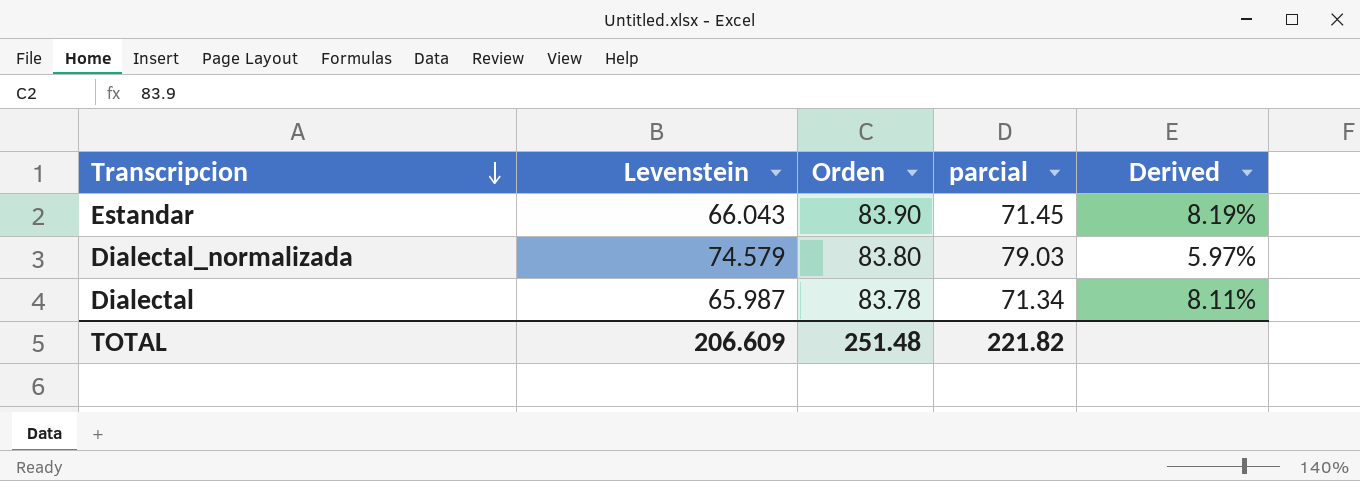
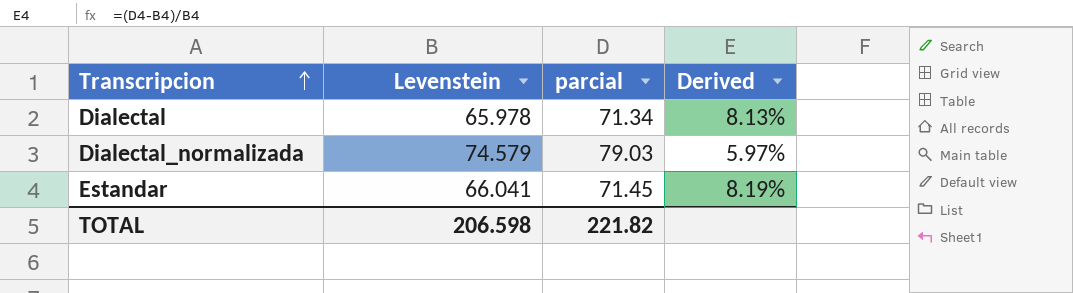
row order: Transcripcion descending -> Transcripcion ascending
column Orden | position: 3 -> none
Dialectal | Levenstein: 65.987 -> 65.978
Dialectal | Derived: 8.11% -> 8.13%
Estandar | Levenstein: 66.043 -> 66.041
TOTAL | Levenstein: 206.609 -> 206.598

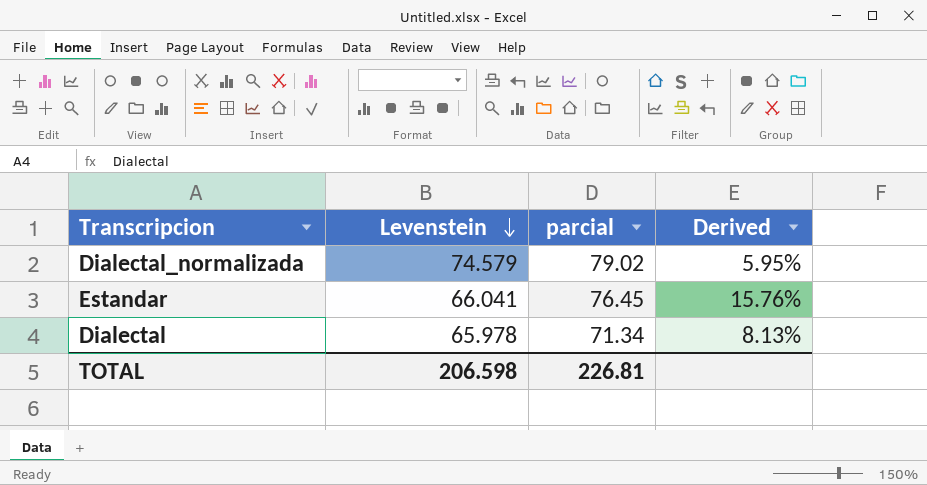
row order: Transcripcion ascending -> Levenstein descending
Dialectal_normalizada | parcial: 79.03 -> 79.02
Dialectal_normalizada | Derived: 5.97% -> 5.95%
Estandar | parcial: 71.45 -> 76.45
Estandar | Derived: 8.19% -> 15.76%
TOTAL | parcial: 221.82 -> 226.81

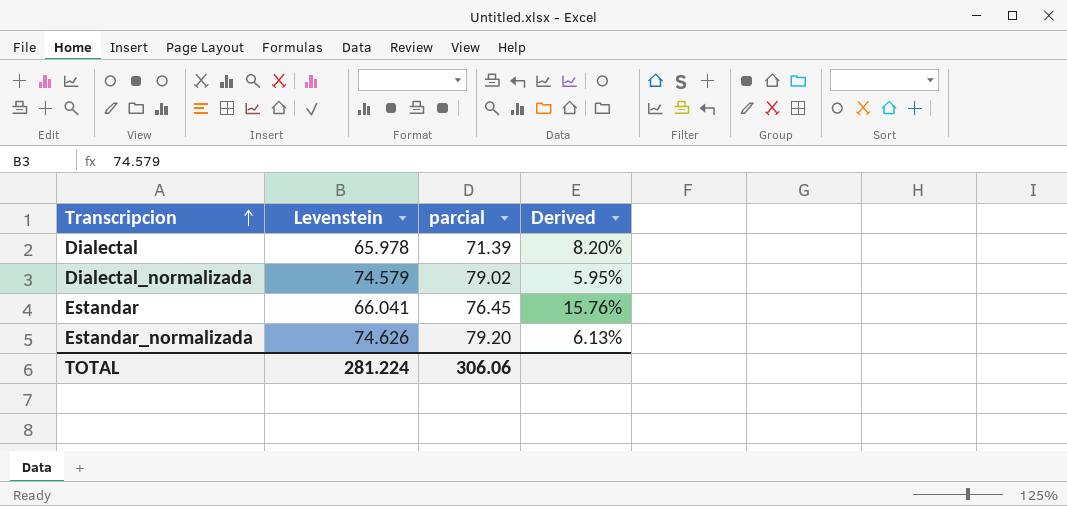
row order: Levenstein descending -> Transcripcion ascending
Dialectal | parcial: 71.34 -> 71.39
Dialectal | Derived: 8.13% -> 8.20%
row Estandar_normalizada: none -> 74.626 | 79.20 | 6.13%
TOTAL | Levenstein: 206.598 -> 281.224
TOTAL | parcial: 226.81 -> 306.06

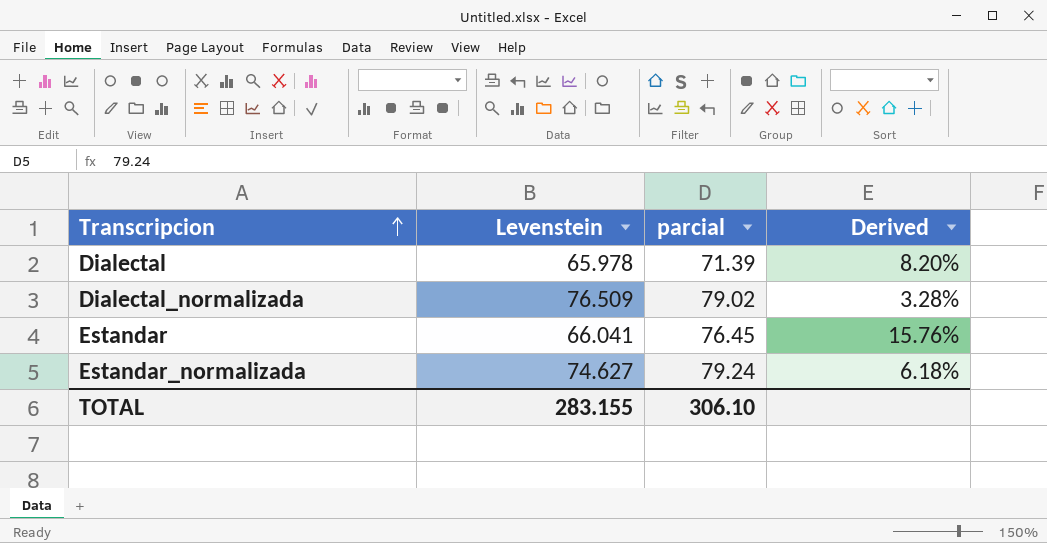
Dialectal_normalizada | Levenstein: 74.579 -> 76.509
Dialectal_normalizada | Derived: 5.95% -> 3.28%
Estandar_normalizada | Levenstein: 74.626 -> 74.627
Estandar_normalizada | parcial: 79.20 -> 79.24
Estandar_normalizada | Derived: 6.13% -> 6.18%
TOTAL | Levenstein: 281.224 -> 283.155
TOTAL | parcial: 306.06 -> 306.10

